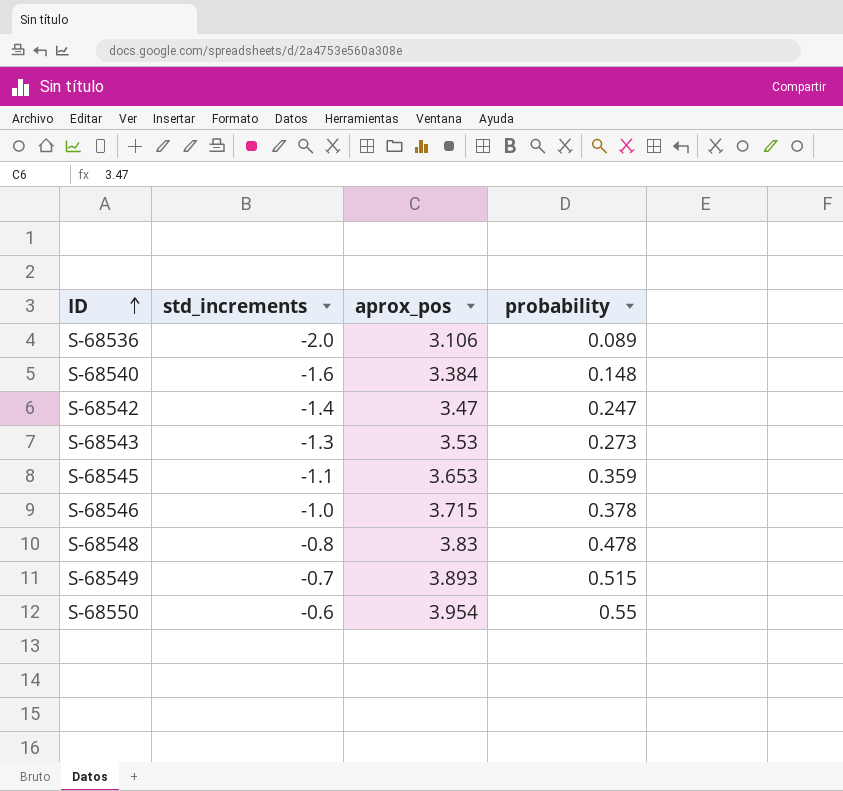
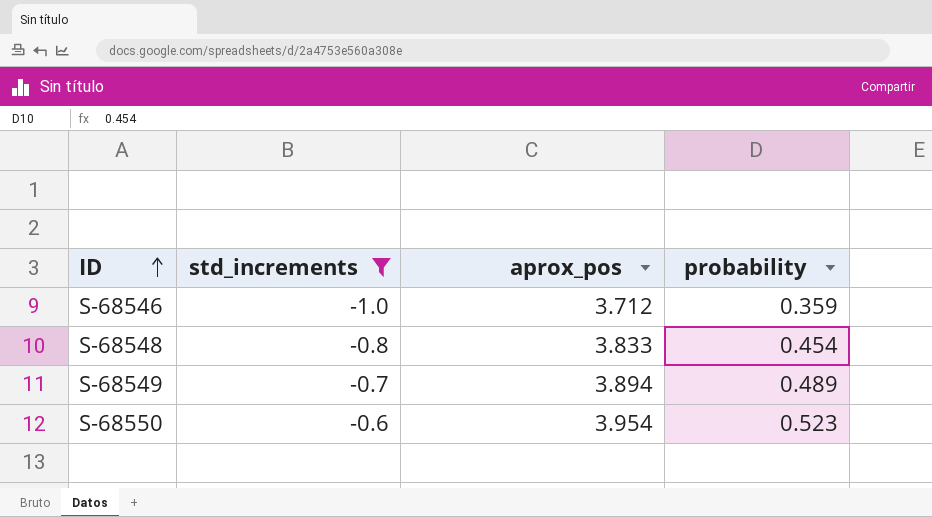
filter: none -> std_increments >= -1.0
S-68546 | aprox_pos: 3.715 -> 3.712
S-68546 | probability: 0.378 -> 0.359
S-68548 | aprox_pos: 3.83 -> 3.833
S-68548 | probability: 0.478 -> 0.454
S-68549 | aprox_pos: 3.893 -> 3.894
S-68549 | probability: 0.515 -> 0.489
S-68550 | probability: 0.55 -> 0.523

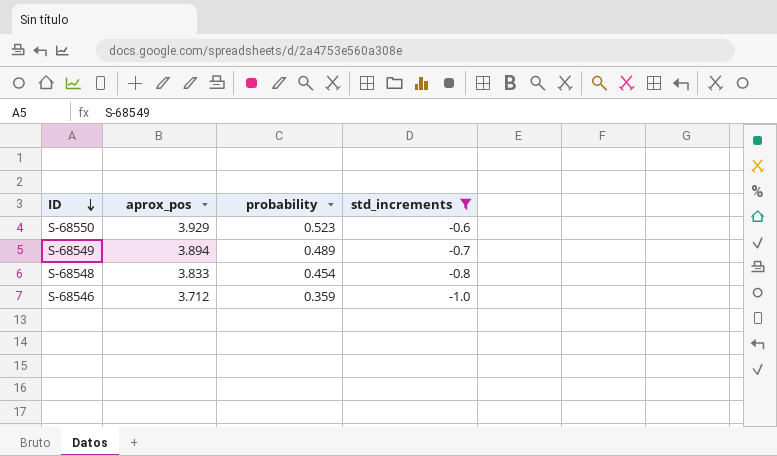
row order: ID ascending -> ID descending
column std_increments | position: 2 -> 4
S-68550 | aprox_pos: 3.954 -> 3.929

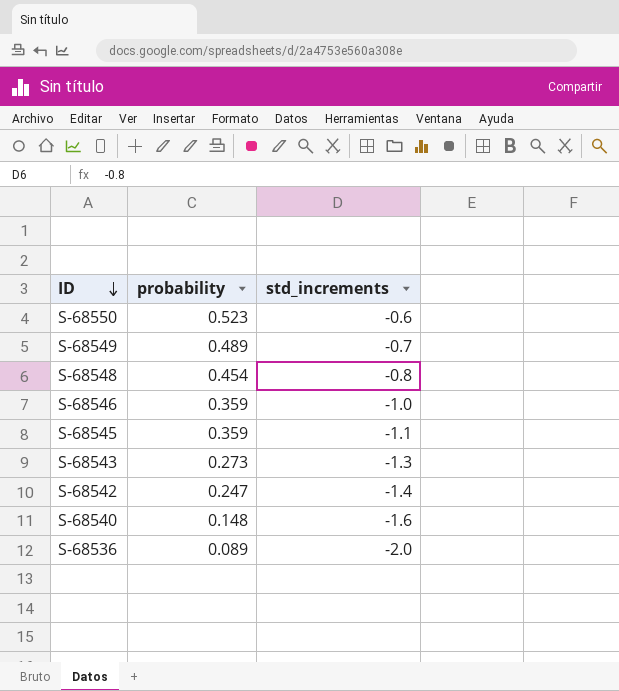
filter: std_increments >= -1.0 -> none
column aprox_pos | position: 2 -> none

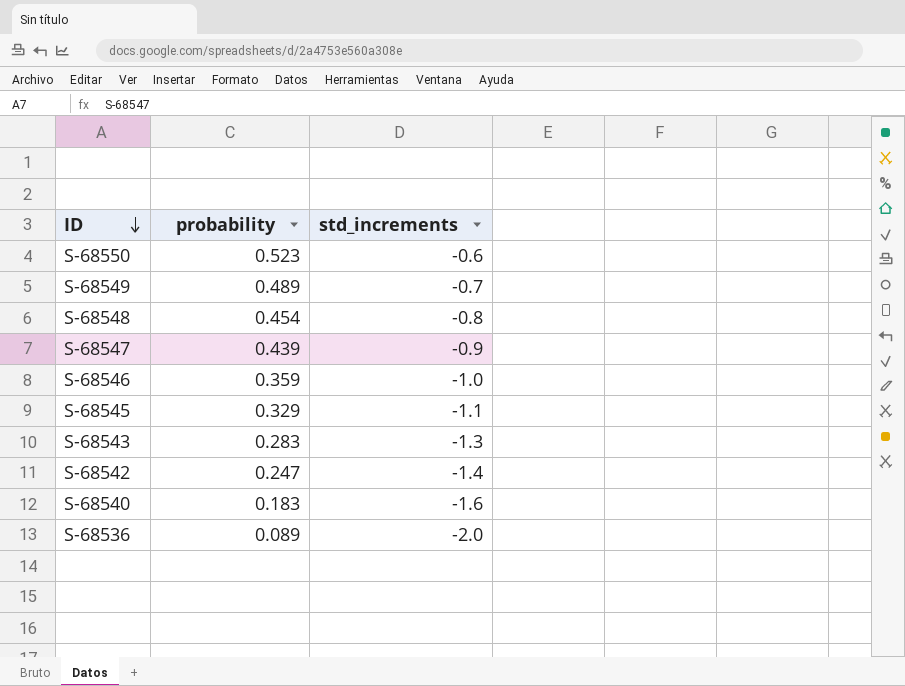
row S-68547: none -> 0.439 | -0.9
S-68545 | probability: 0.359 -> 0.329
S-68543 | probability: 0.273 -> 0.283
S-68540 | probability: 0.148 -> 0.183

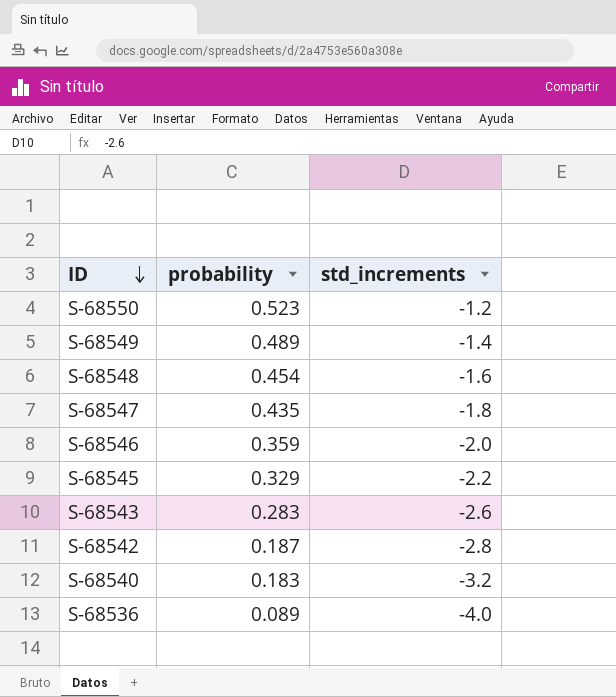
S-68550 | std_increments: -0.6 -> -1.2
S-68549 | std_increments: -0.7 -> -1.4
S-68548 | std_increments: -0.8 -> -1.6
S-68547 | probability: 0.439 -> 0.435
S-68547 | std_increments: -0.9 -> -1.8
S-68546 | std_increments: -1.0 -> -2.0
S-68545 | std_increments: -1.1 -> -2.2
S-68543 | std_increments: -1.3 -> -2.6
S-68542 | probability: 0.247 -> 0.187
S-68542 | std_increments: -1.4 -> -2.8
S-68540 | std_increments: -1.6 -> -3.2
S-68536 | std_increments: -2.0 -> -4.0

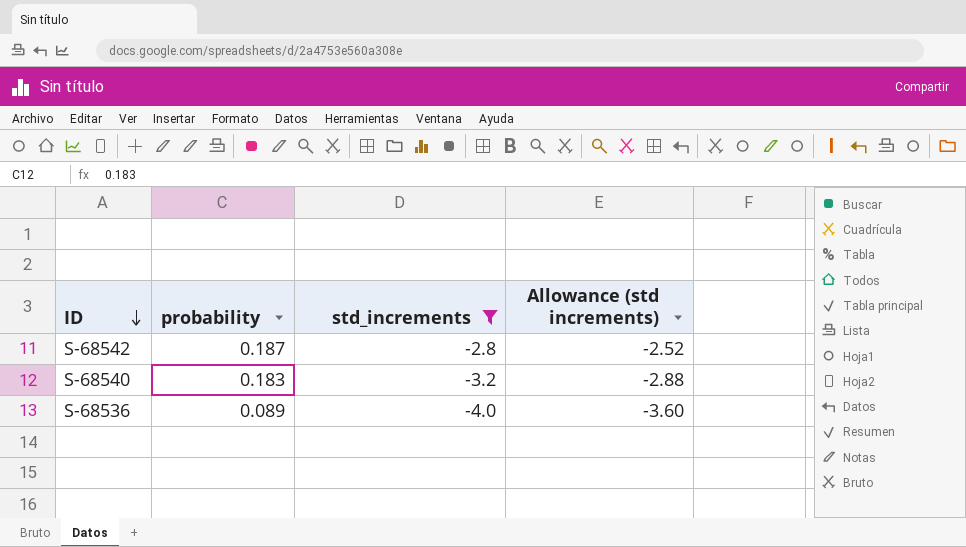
filter: none -> std_increments <= -2.8
column Allowance (std increments) | formula: none -> [std_increments] * 0.9

